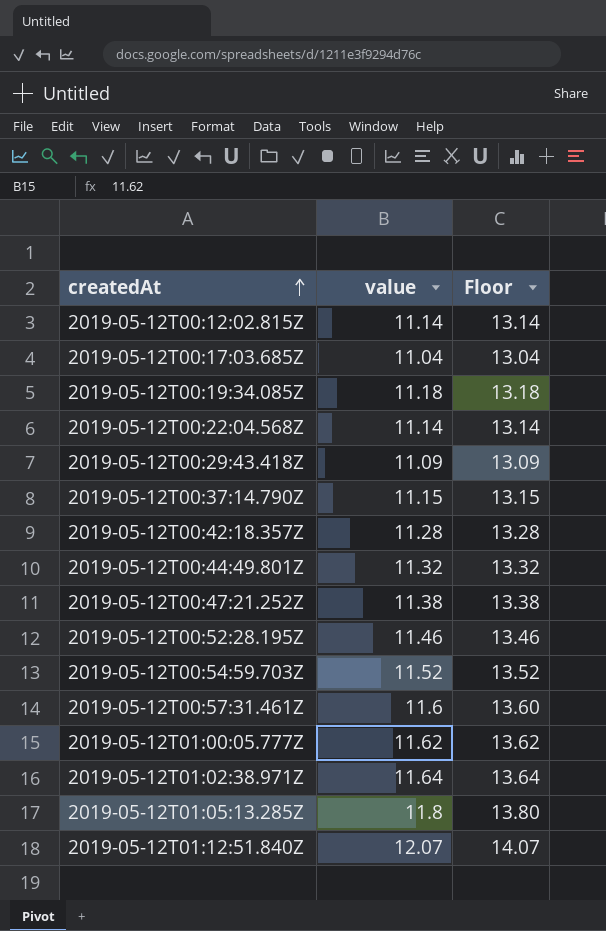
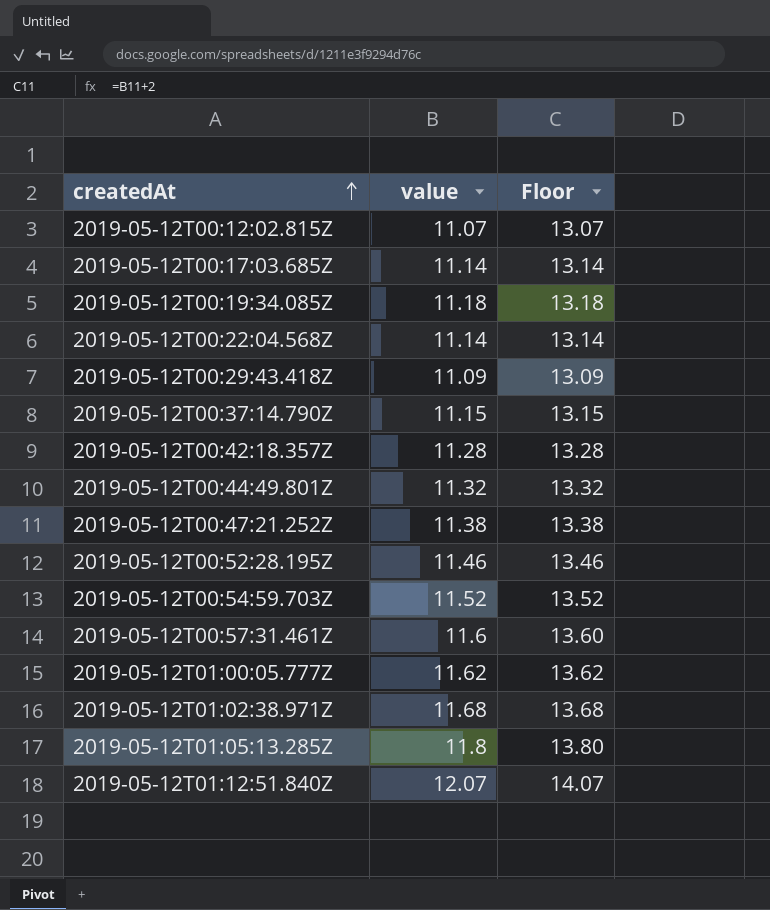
2019-05-12T00:12:02.815Z | value: 11.14 -> 11.07
2019-05-12T00:12:02.815Z | Floor: 13.14 -> 13.07
2019-05-12T00:17:03.685Z | value: 11.04 -> 11.14
2019-05-12T00:17:03.685Z | Floor: 13.04 -> 13.14
2019-05-12T01:02:38.971Z | value: 11.64 -> 11.68
2019-05-12T01:02:38.971Z | Floor: 13.64 -> 13.68

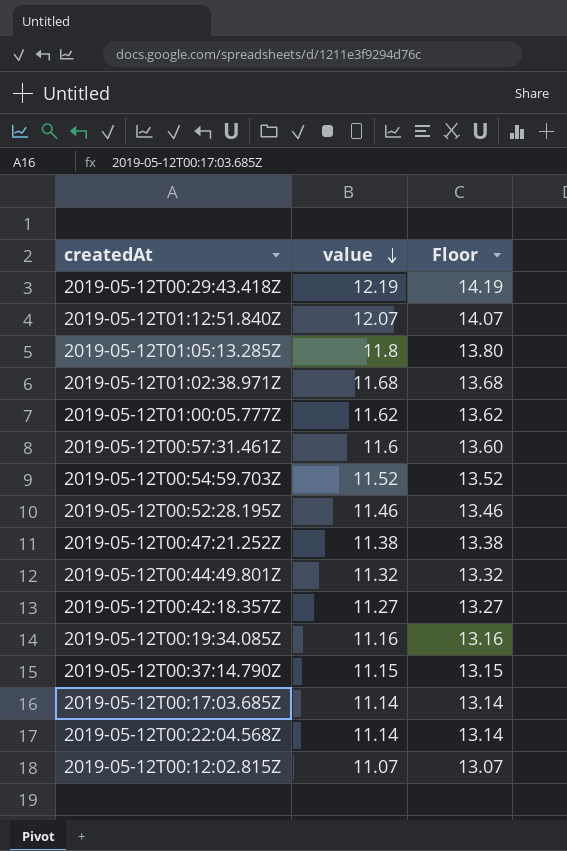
row order: createdAt ascending -> value descending
2019-05-12T00:29:43.418Z | value: 11.09 -> 12.19
2019-05-12T00:29:43.418Z | Floor: 13.09 -> 14.19
2019-05-12T00:42:18.357Z | value: 11.28 -> 11.27
2019-05-12T00:42:18.357Z | Floor: 13.28 -> 13.27
2019-05-12T00:19:34.085Z | value: 11.18 -> 11.16
2019-05-12T00:19:34.085Z | Floor: 13.18 -> 13.16

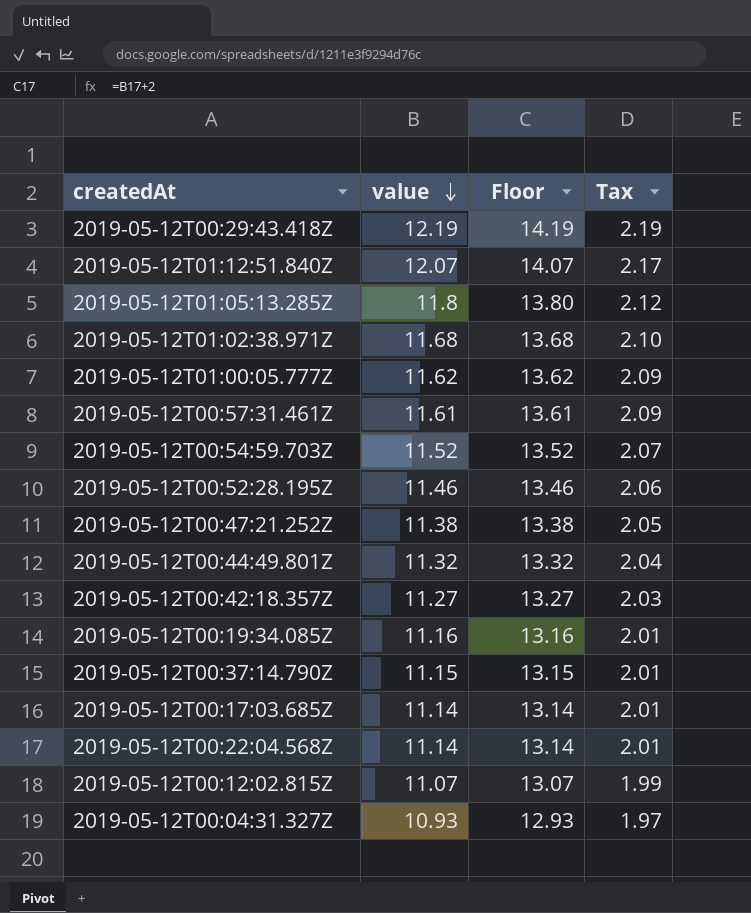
column Tax | formula: none -> [value] * 0.18
2019-05-12T00:57:31.461Z | value: 11.6 -> 11.61
2019-05-12T00:57:31.461Z | Floor: 13.60 -> 13.61
row 2019-05-12T00:04:31.327Z: none -> 10.93 | 12.93 | 1.97

